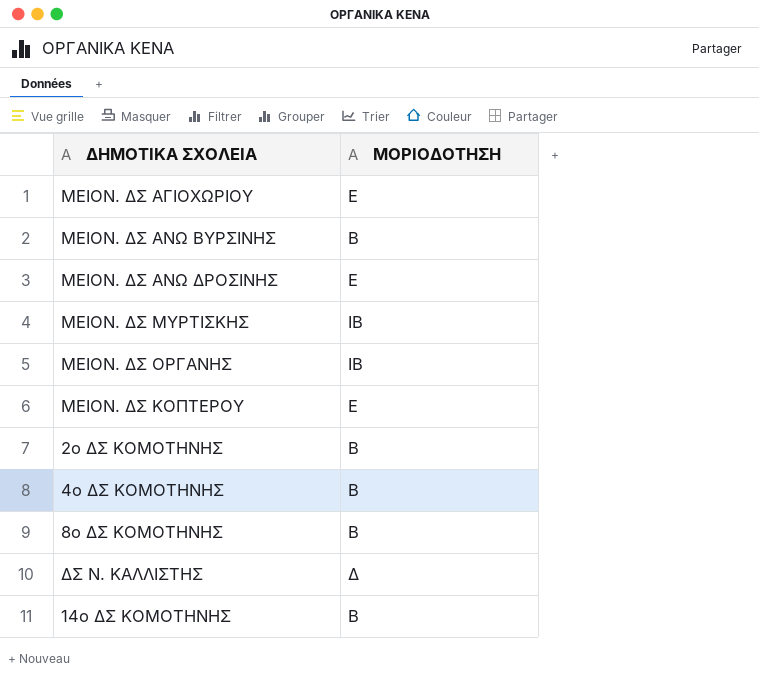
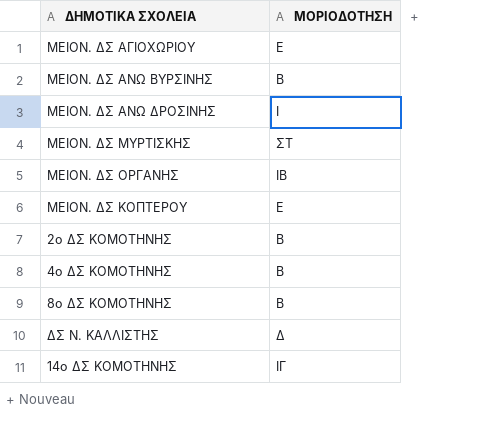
ΜΕΙΟΝ. ΔΣ ΑΝΩ ΔΡΟΣΙΝΗΣ | ΜΟΡΙΟΔΟΤΗΣΗ: Ε -> Ι
ΜΕΙΟΝ. ΔΣ ΜΥΡΤΙΣΚΗΣ | ΜΟΡΙΟΔΟΤΗΣΗ: ΙΒ -> ΣΤ
14ο ΔΣ ΚΟΜΟΤΗΝΗΣ | ΜΟΡΙΟΔΟΤΗΣΗ: Β -> ΙΓ

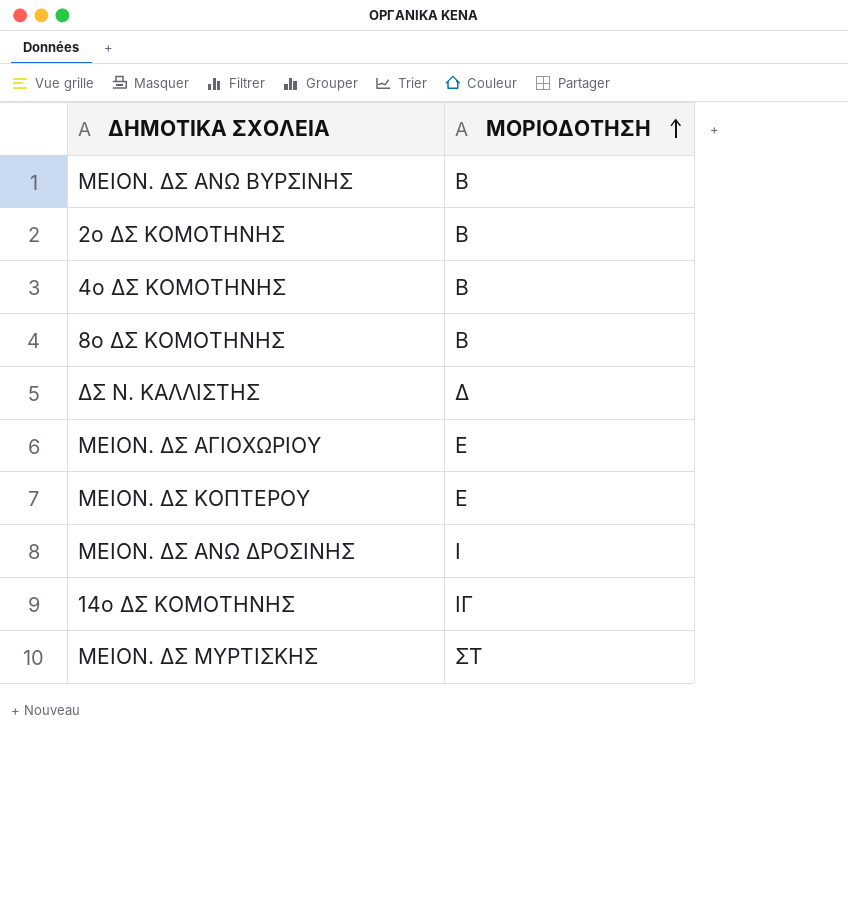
row order: none -> ΜΟΡΙΟΔΟΤΗΣΗ ascending
row ΜΕΙΟΝ. ΔΣ ΟΡΓΑΝΗΣ: ΙΒ -> none

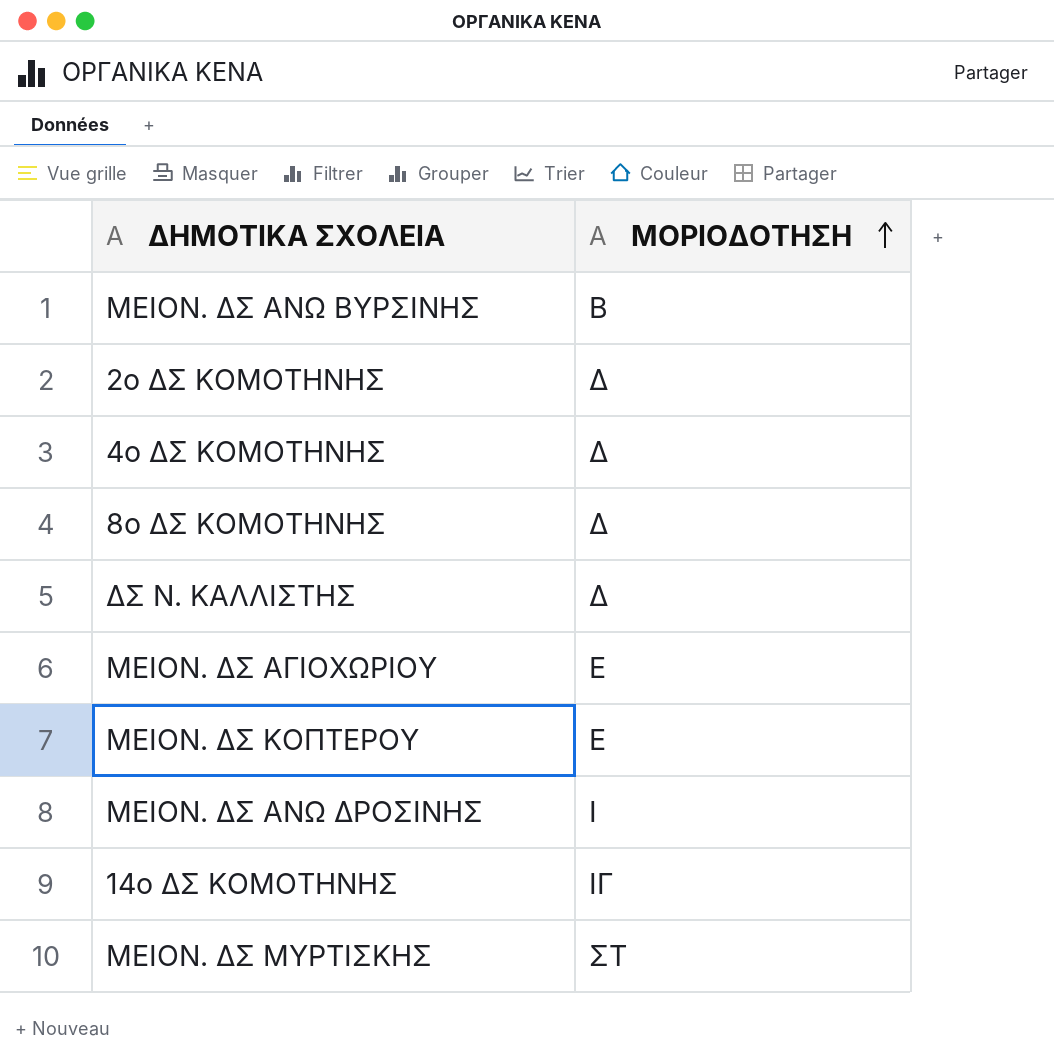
2ο ΔΣ ΚΟΜΟΤΗΝΗΣ | ΜΟΡΙΟΔΟΤΗΣΗ: Β -> Δ
4ο ΔΣ ΚΟΜΟΤΗΝΗΣ | ΜΟΡΙΟΔΟΤΗΣΗ: Β -> Δ
8ο ΔΣ ΚΟΜΟΤΗΝΗΣ | ΜΟΡΙΟΔΟΤΗΣΗ: Β -> Δ

